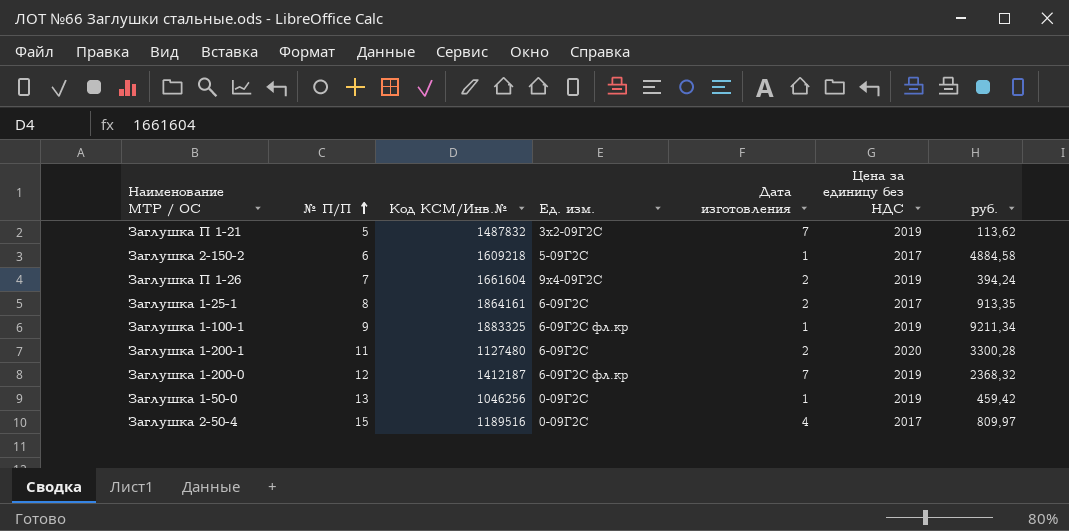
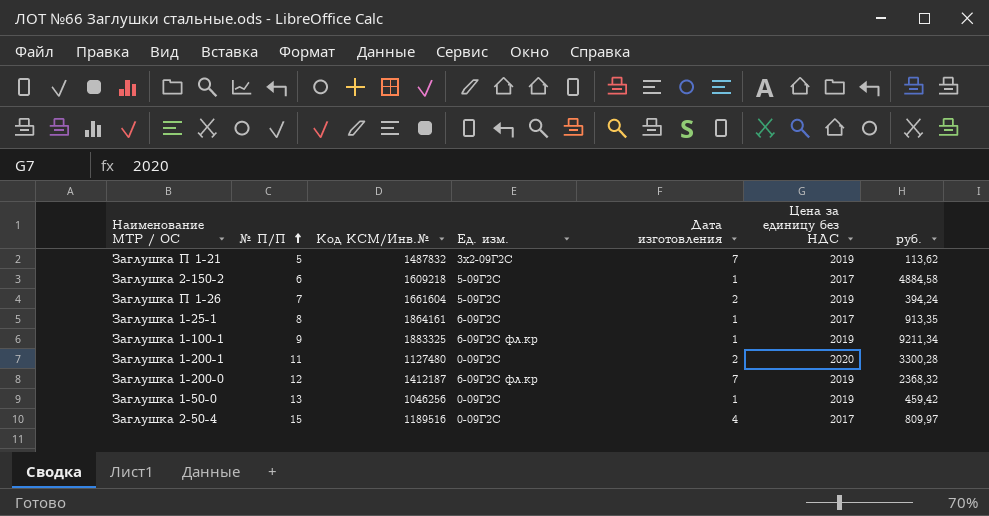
Заглушка П 1-26 | Ед. изм.: 9х4-09Г2С -> 5-09Г2С
Заглушка 1-25-1 | Дата изготовления: 2 -> 1
Заглушка 1-200-1 | Ед. изм.: 6-09Г2С -> 0-09Г2С

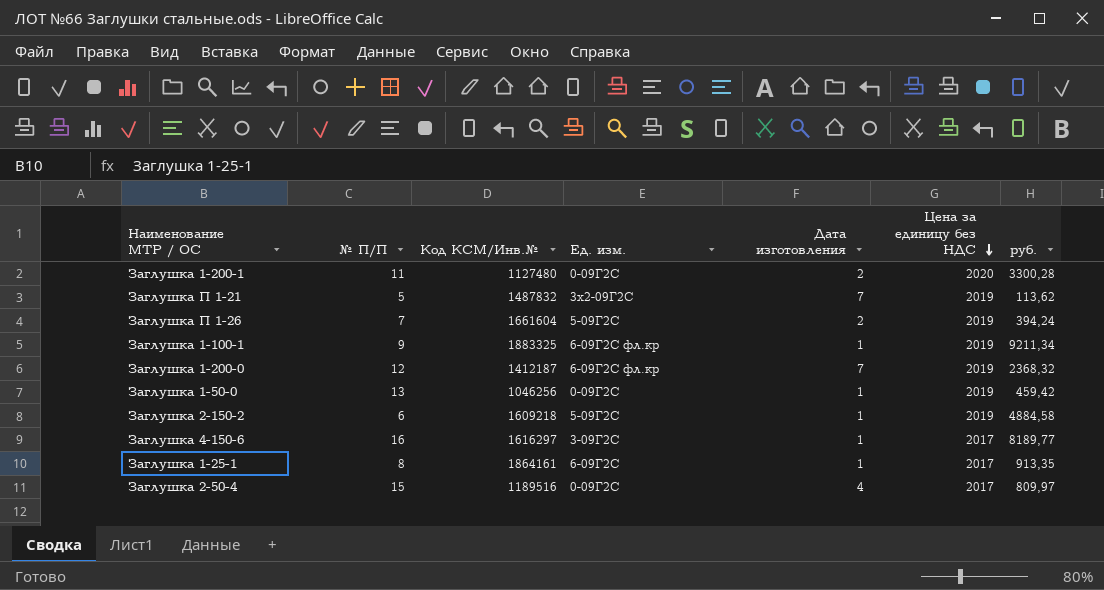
row order: № П/П ascending -> Цена за единицу без НДС descending
Заглушка 2-150-2 | Цена за единицу без НДС: 2017 -> 2019
row Заглушка 4-150-6: none -> 16 | 1616297 | 3-09Г2С | 1 | 2017 | 8189,77

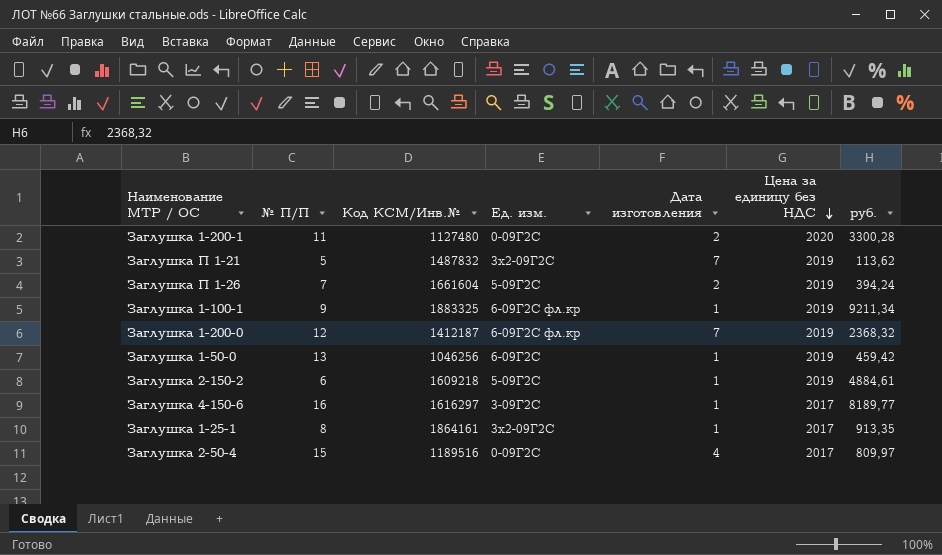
Заглушка 1-50-0 | Ед. изм.: 0-09Г2С -> 6-09Г2С
Заглушка 2-150-2 | руб.: 4884,58 -> 4884,61
Заглушка 1-25-1 | Ед. изм.: 6-09Г2С -> 3х2-09Г2С

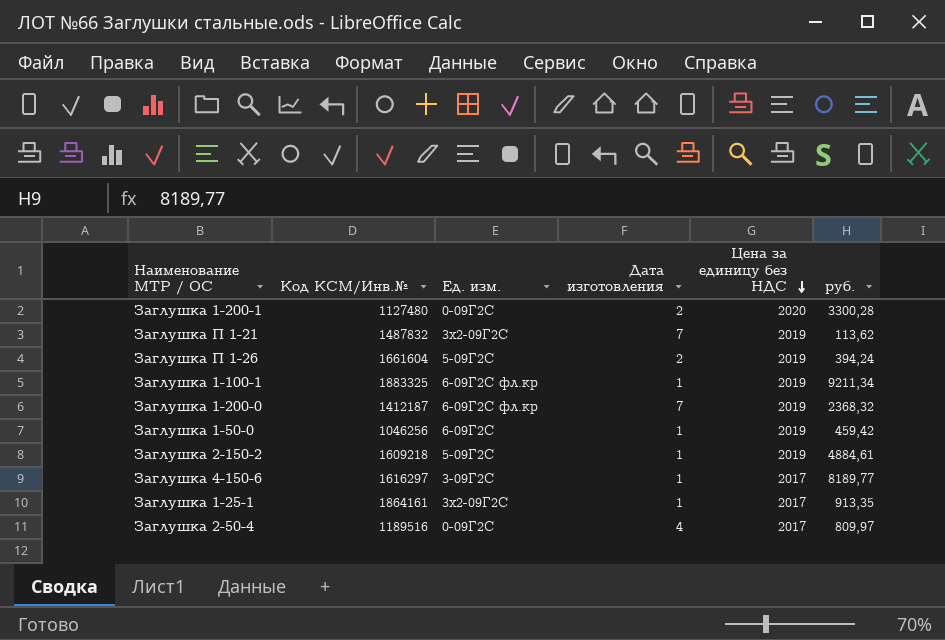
column № П/П | position: 2 -> none

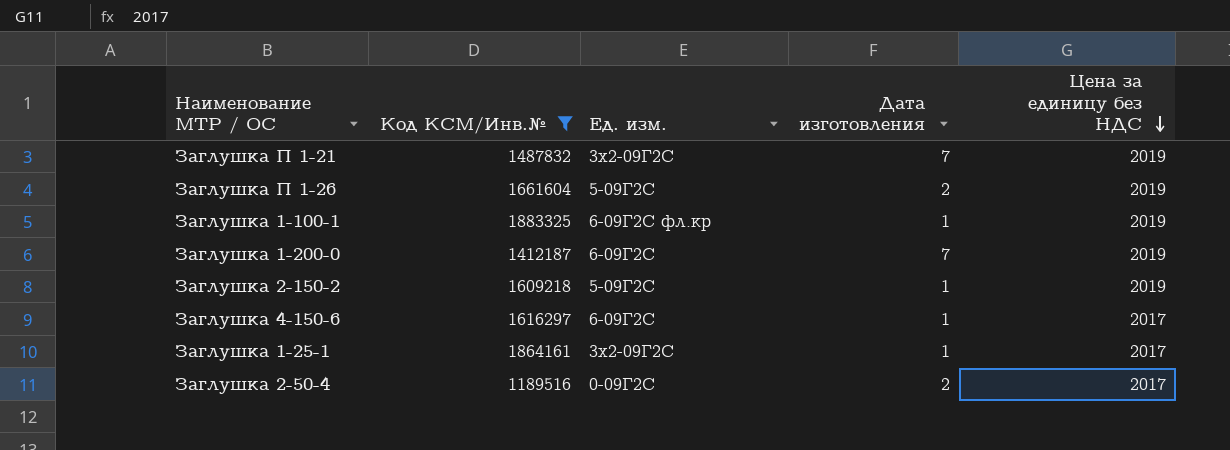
filter: none -> Код КСМ/Инв.№ >= 1189516
column руб. | position: 6 -> none
Заглушка 1-200-0 | Ед. изм.: 6-09Г2С фл.кр -> 6-09Г2С
Заглушка 4-150-6 | Ед. изм.: 3-09Г2С -> 6-09Г2С
Заглушка 2-50-4 | Дата изготовления: 4 -> 2

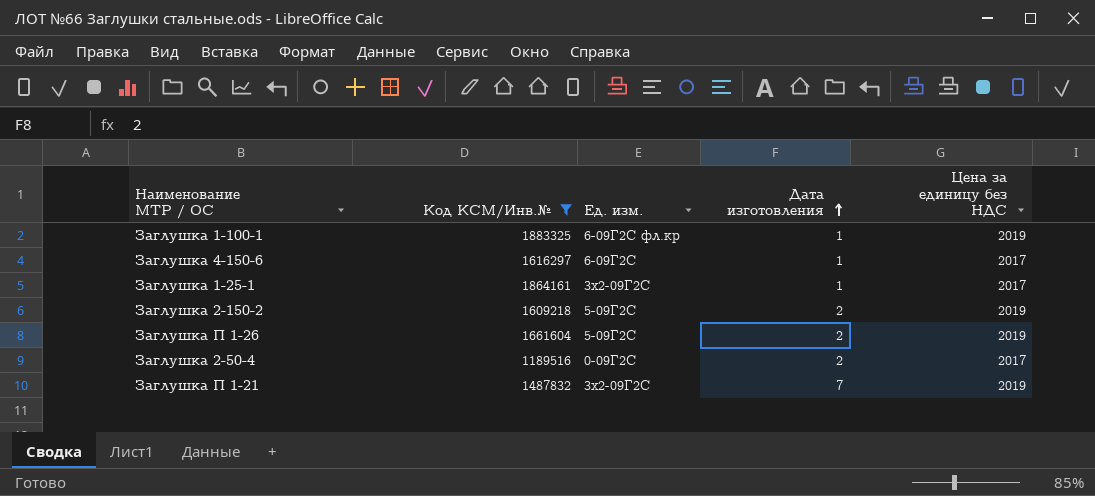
row order: Цена за единицу без НДС descending -> Дата изготовления ascending
row Заглушка 1-200-0: 1412187 | 6-09Г2С | 7 | 2019 -> none
Заглушка 2-150-2 | Дата изготовления: 1 -> 2

